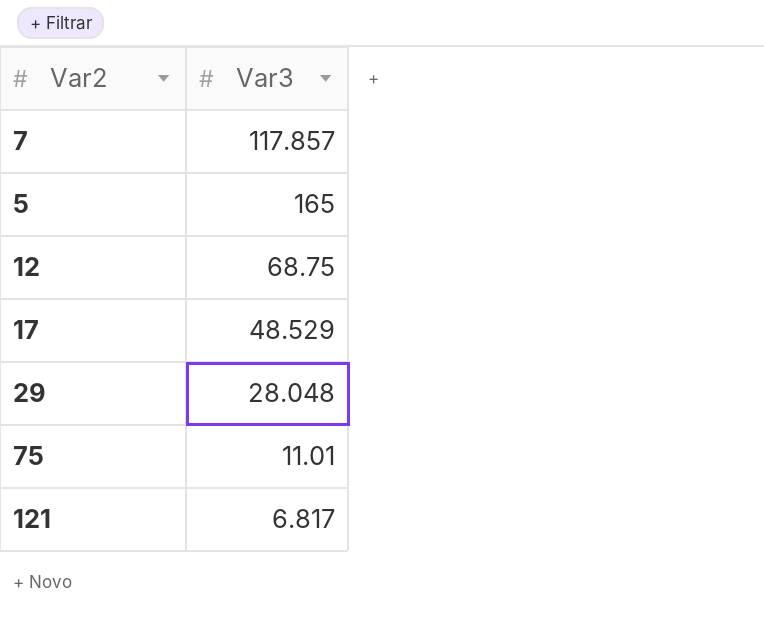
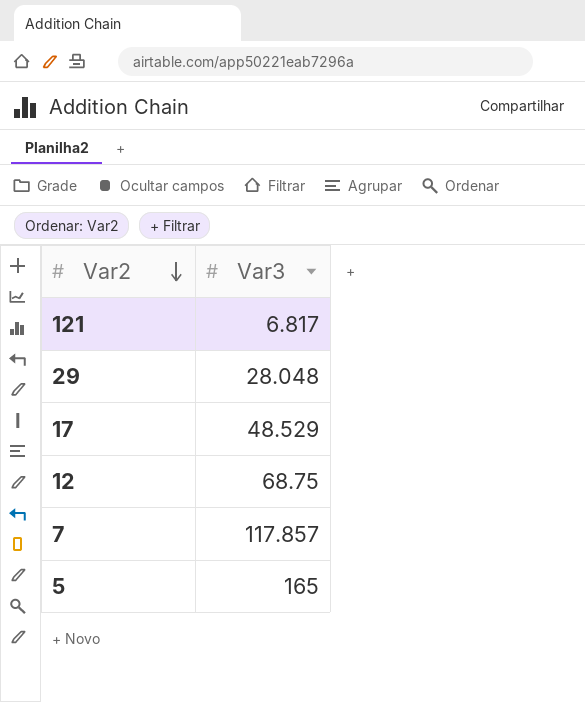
row order: none -> Var2 descending
row 75: 11.01 -> none

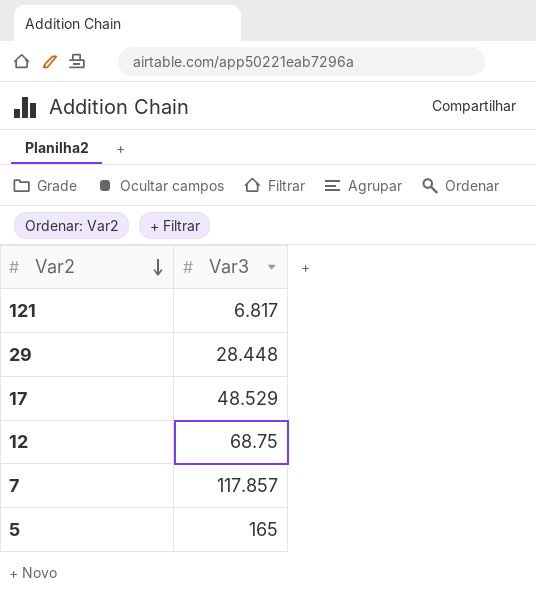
29 | Var3: 28.048 -> 28.448

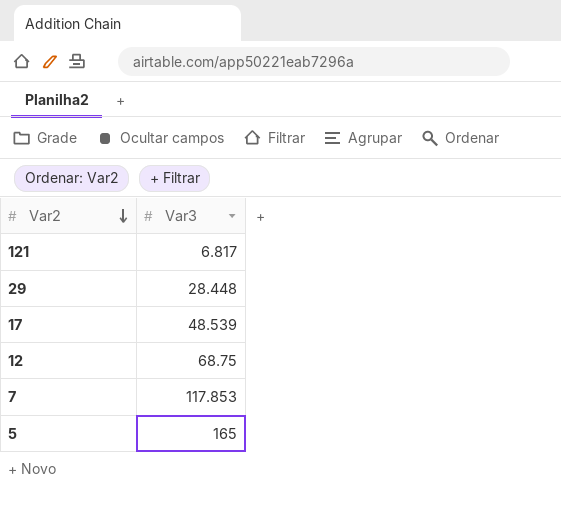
17 | Var3: 48.529 -> 48.539
7 | Var3: 117.857 -> 117.853

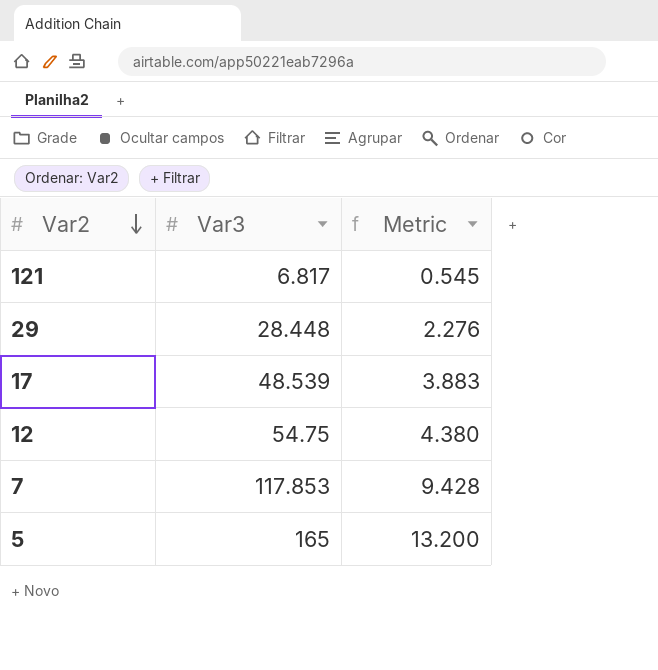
column Metric | formula: none -> [Var3] * 0.08
12 | Var3: 68.75 -> 54.75

